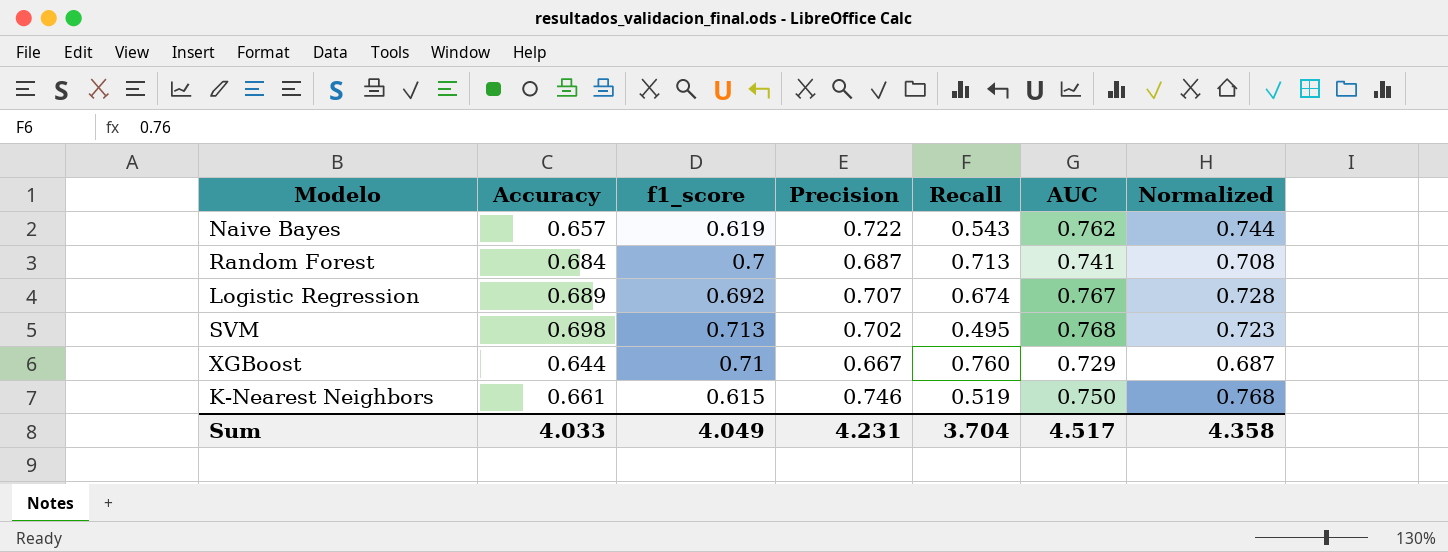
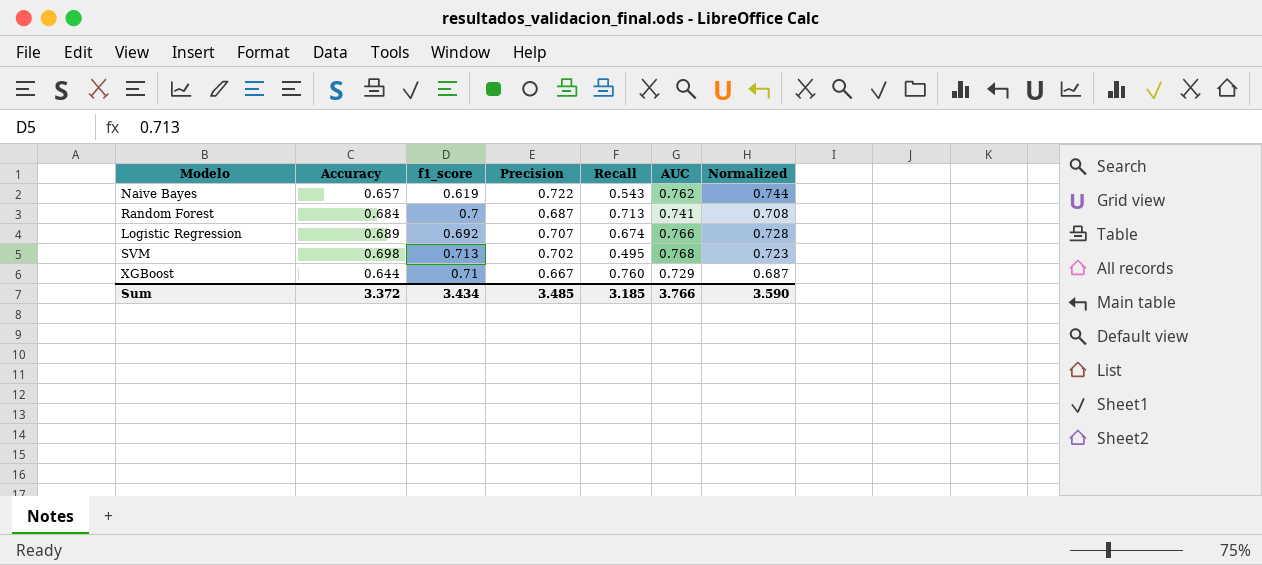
row K-Nearest Neighbors: 0.661 | 0.615 | 0.746 | 0.519 | 0.750 | 0.768 -> none
Logistic Regression | AUC: 0.767 -> 0.766
Sum | Accuracy: 4.033 -> 3.372
Sum | f1_score: 4.049 -> 3.434
Sum | Precision: 4.231 -> 3.485
Sum | Recall: 3.704 -> 3.185
Sum | AUC: 4.517 -> 3.766
Sum | Normalized: 4.358 -> 3.590

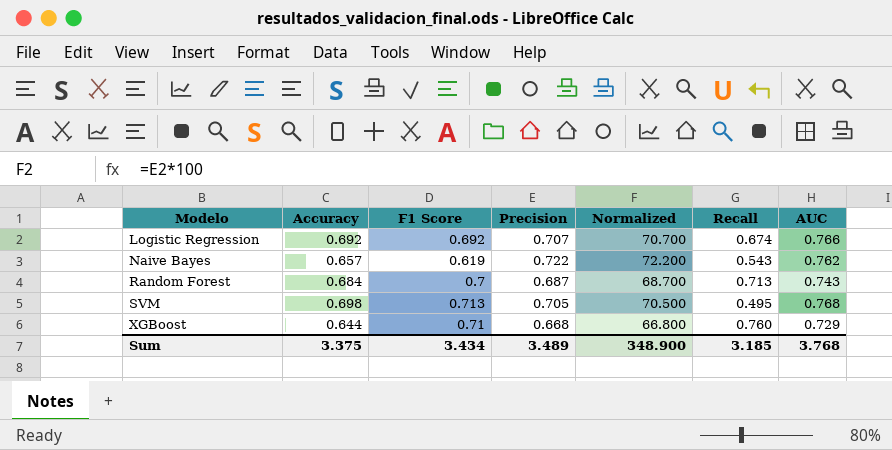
row order: none -> Modelo ascending
column name: f1_score -> F1 Score
column Normalized | formula: [Precision] * 1.03 -> [Precision] * 100
column Normalized | position: 7 -> 5
Logistic Regression | Accuracy: 0.689 -> 0.692
Random Forest | AUC: 0.741 -> 0.743
SVM | Precision: 0.702 -> 0.705
XGBoost | Precision: 0.667 -> 0.668
Sum | Accuracy: 3.372 -> 3.375
Sum | Precision: 3.485 -> 3.489
Sum | Normalized: 3.590 -> 348.900
Sum | AUC: 3.766 -> 3.768

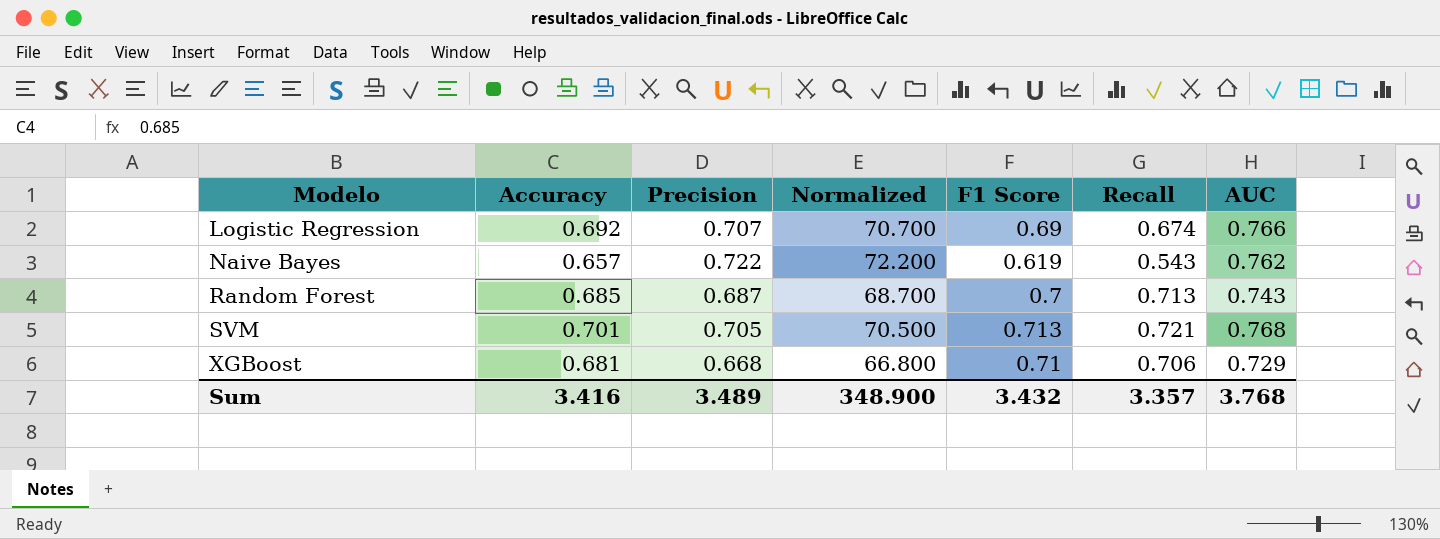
column F1 Score | position: 3 -> 5
Logistic Regression | F1 Score: 0.692 -> 0.69
Random Forest | Accuracy: 0.684 -> 0.685
SVM | Accuracy: 0.698 -> 0.701
SVM | Recall: 0.495 -> 0.721
XGBoost | Accuracy: 0.644 -> 0.681
XGBoost | Recall: 0.760 -> 0.706
Sum | Accuracy: 3.375 -> 3.416
Sum | F1 Score: 3.434 -> 3.432
Sum | Recall: 3.185 -> 3.357

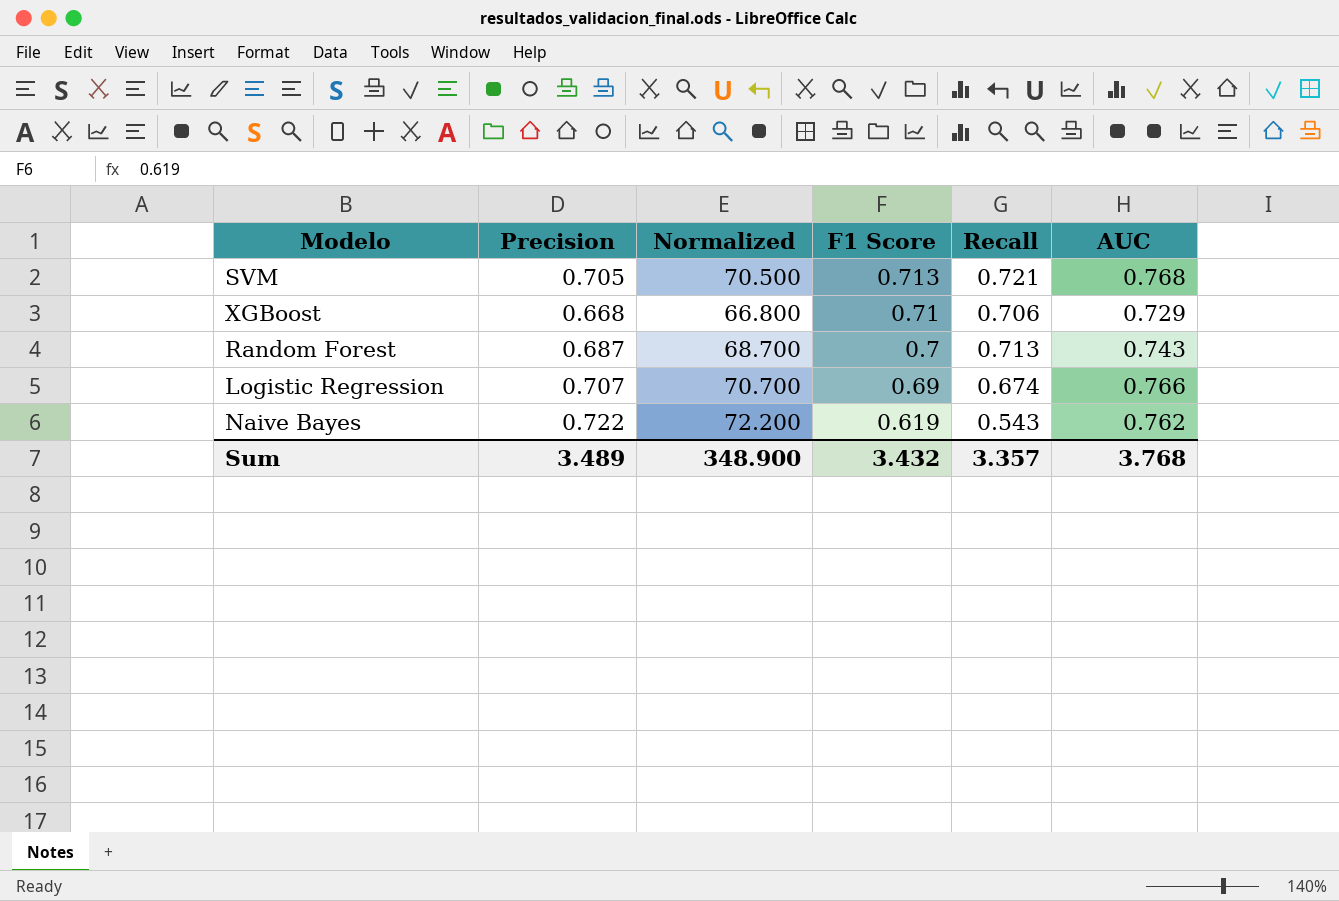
row order: Modelo ascending -> F1 Score descending
column Accuracy | position: 2 -> none

